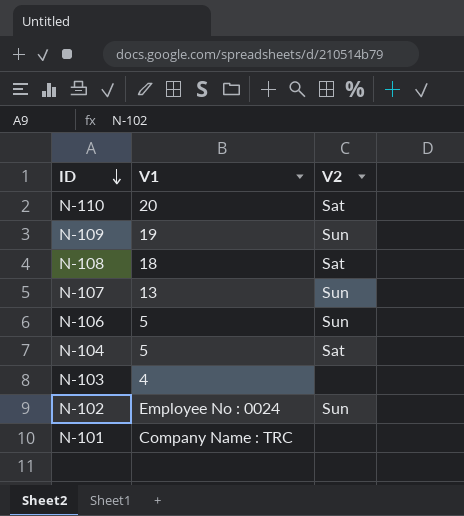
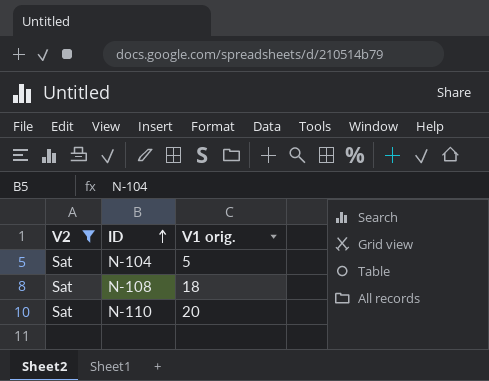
filter: none -> V2 = Sat
row order: ID descending -> ID ascending
column V2 | position: 3 -> 1
column name: V1 -> V1 orig.

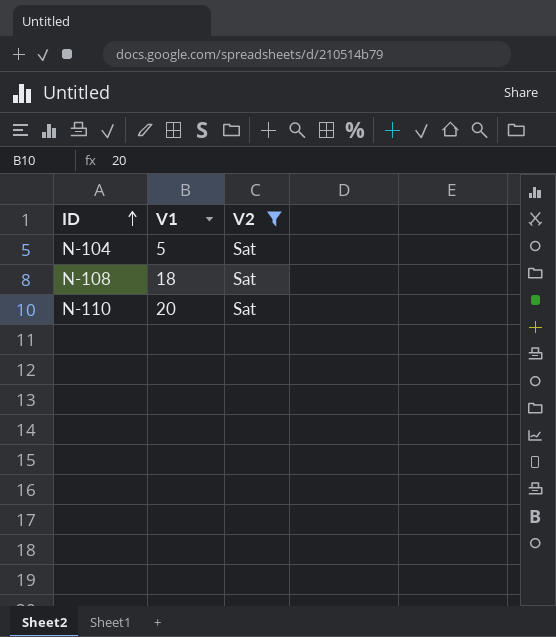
column name: V1 orig. -> V1
column V2 | position: 1 -> 3

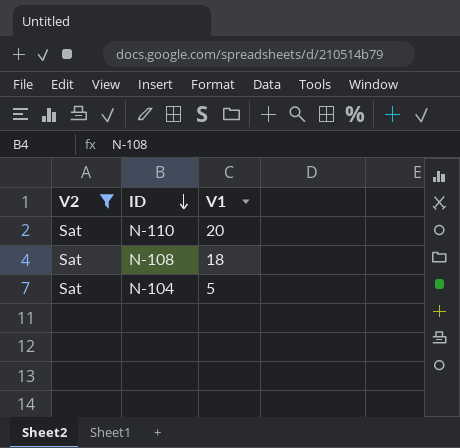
row order: ID ascending -> ID descending
column V2 | position: 3 -> 1

